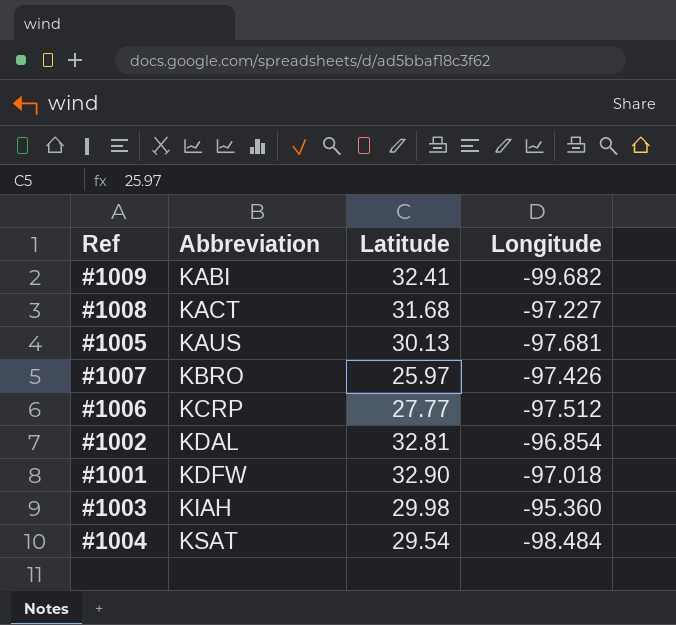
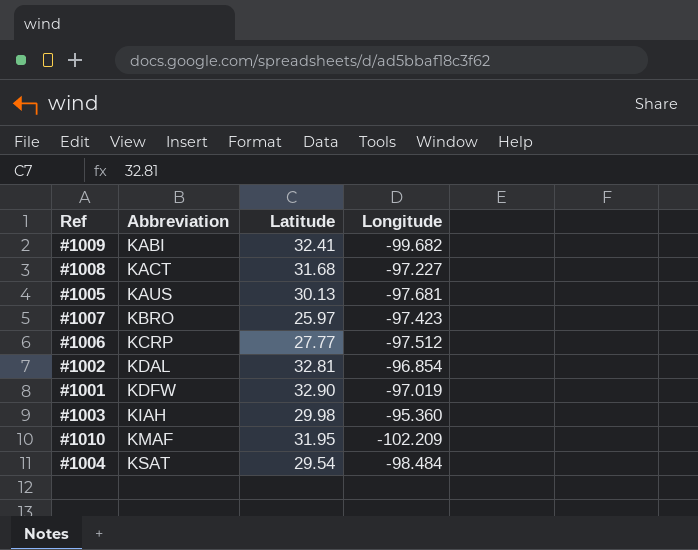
#1007 | Longitude: -97.426 -> -97.423
#1001 | Longitude: -97.018 -> -97.019
row #1010: none -> KMAF | 31.95 | -102.209

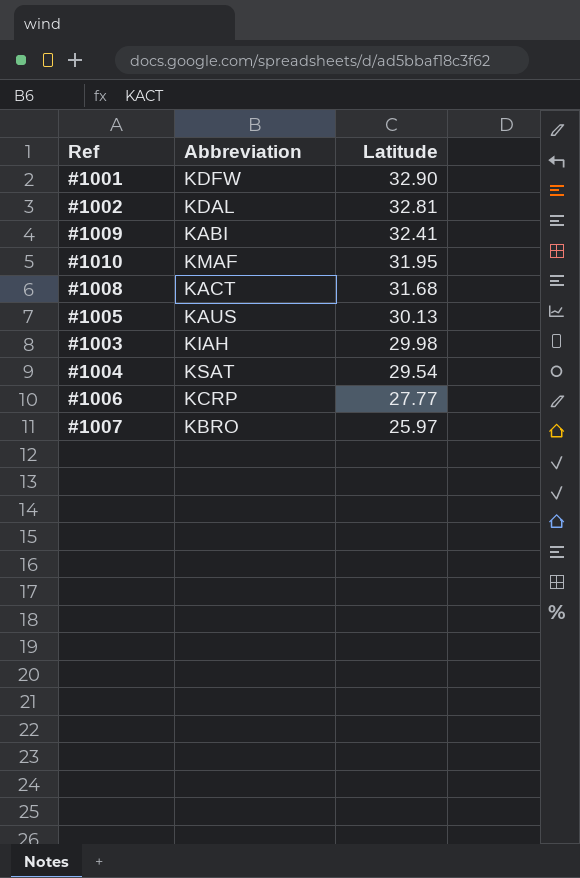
row order: Abbreviation ascending -> Latitude descending
column Longitude | position: 4 -> none

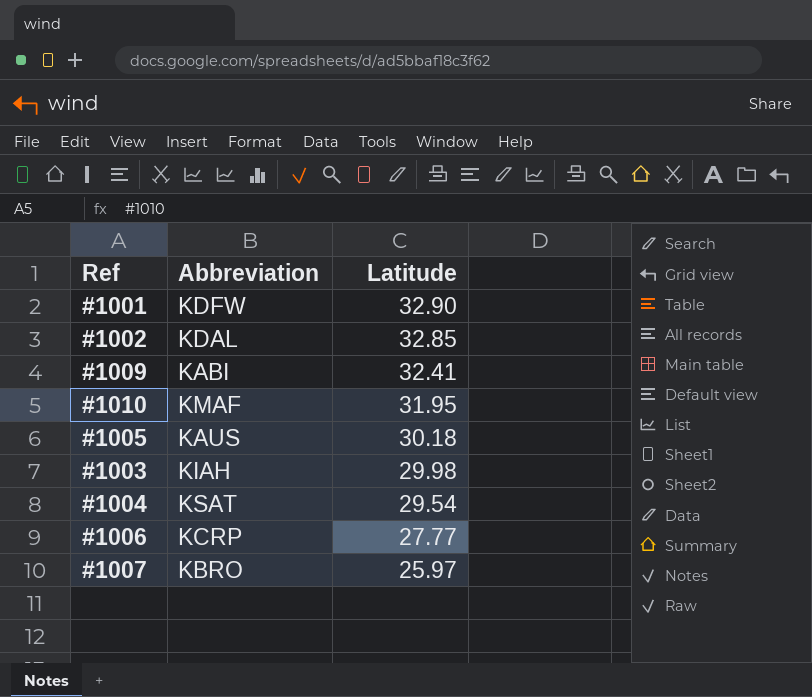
row #1008: KACT | 31.68 -> none
#1002 | Latitude: 32.81 -> 32.85
#1005 | Latitude: 30.13 -> 30.18

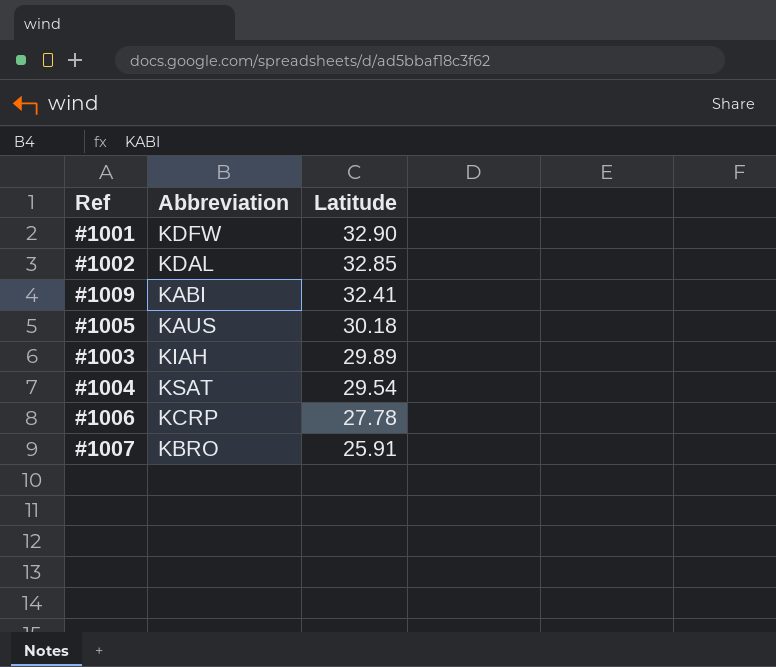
row #1010: KMAF | 31.95 -> none
#1003 | Latitude: 29.98 -> 29.89
#1006 | Latitude: 27.77 -> 27.78
#1007 | Latitude: 25.97 -> 25.91

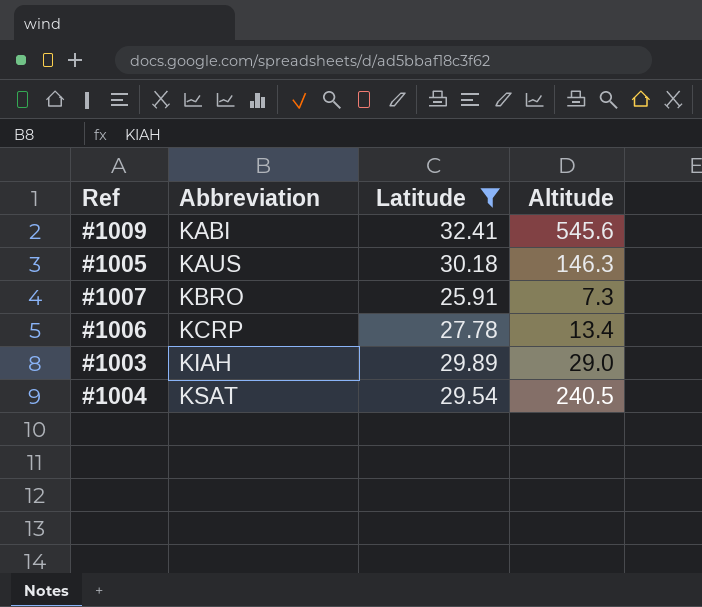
filter: none -> Latitude <= 32.41
row order: Latitude descending -> Abbreviation ascending
column Altitude | position: none -> 4

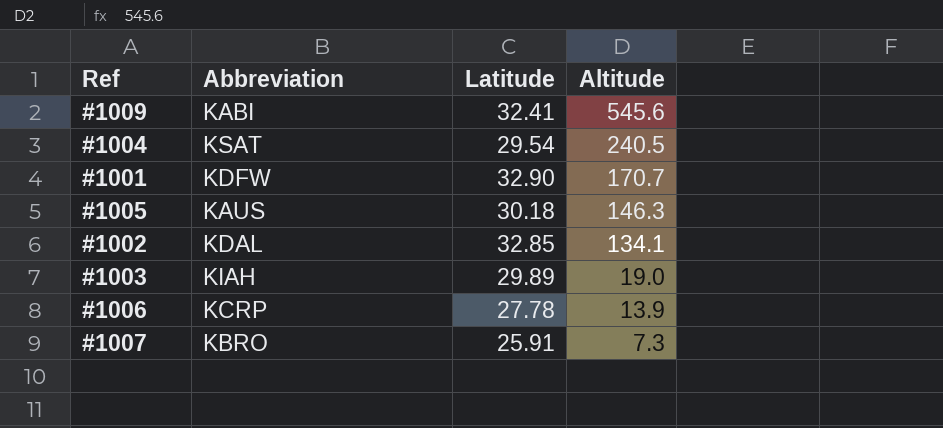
filter: Latitude <= 32.41 -> none
row order: Abbreviation ascending -> Altitude descending
#1003 | Altitude: 29.0 -> 19.0
#1006 | Altitude: 13.4 -> 13.9

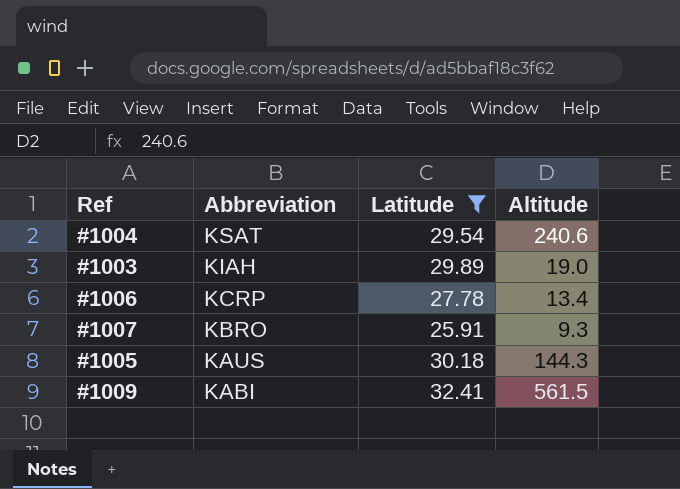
filter: none -> Latitude <= 32.41
row order: Altitude descending -> Abbreviation descending
#1004 | Altitude: 240.5 -> 240.6
#1006 | Altitude: 13.9 -> 13.4
#1007 | Altitude: 7.3 -> 9.3
#1005 | Altitude: 146.3 -> 144.3
#1009 | Altitude: 545.6 -> 561.5

